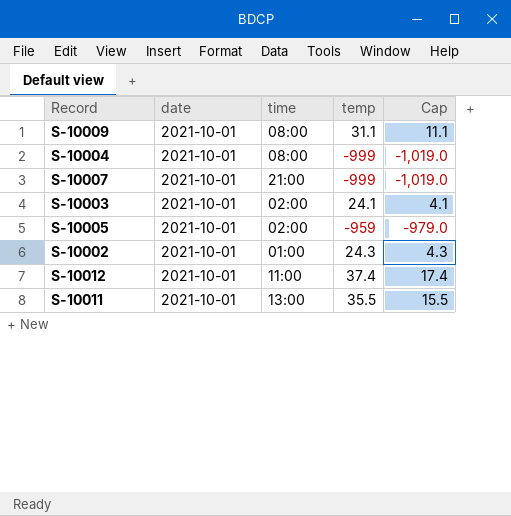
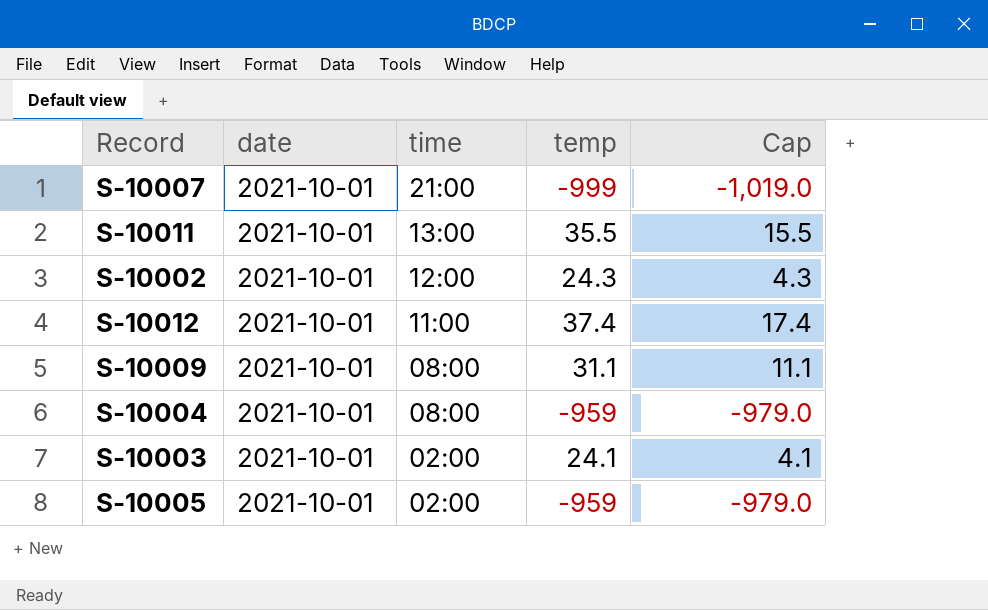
row order: none -> time descending
S-10002 | time: 01:00 -> 12:00
S-10004 | temp: -999 -> -959
S-10004 | Cap: -1,019.0 -> -979.0

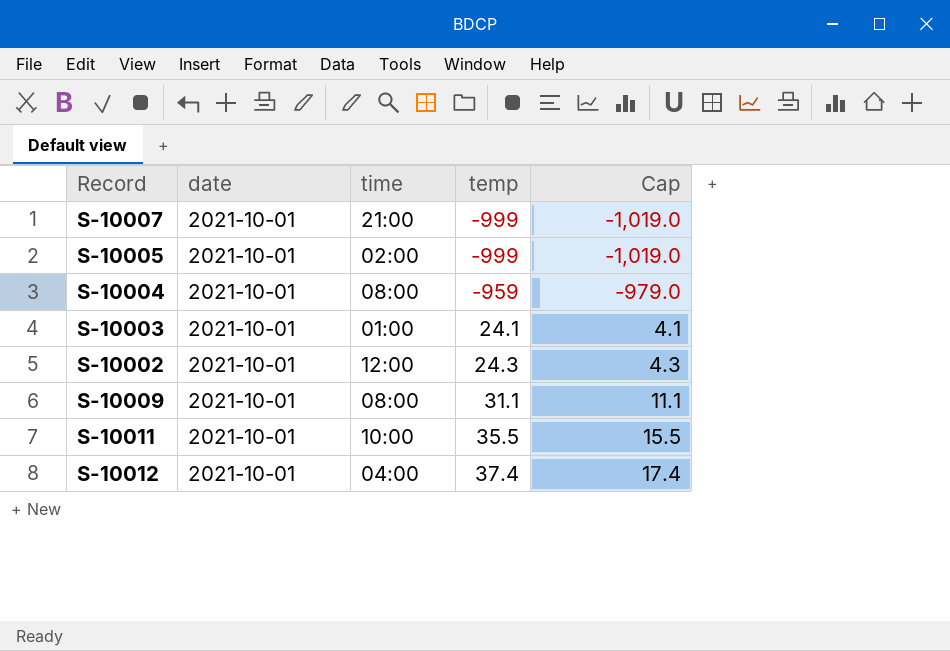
row order: time descending -> temp ascending
S-10005 | temp: -959 -> -999
S-10005 | Cap: -979.0 -> -1,019.0
S-10003 | time: 02:00 -> 01:00
S-10011 | time: 13:00 -> 10:00
S-10012 | time: 11:00 -> 04:00

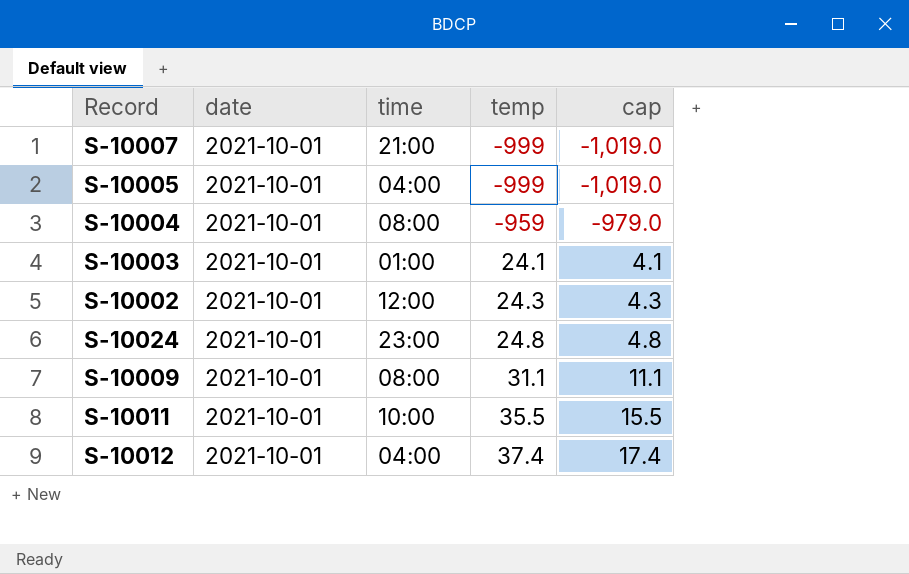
column name: Cap -> cap
S-10005 | time: 02:00 -> 04:00
row S-10024: none -> 2021-10-01 | 23:00 | 24.8 | 4.8

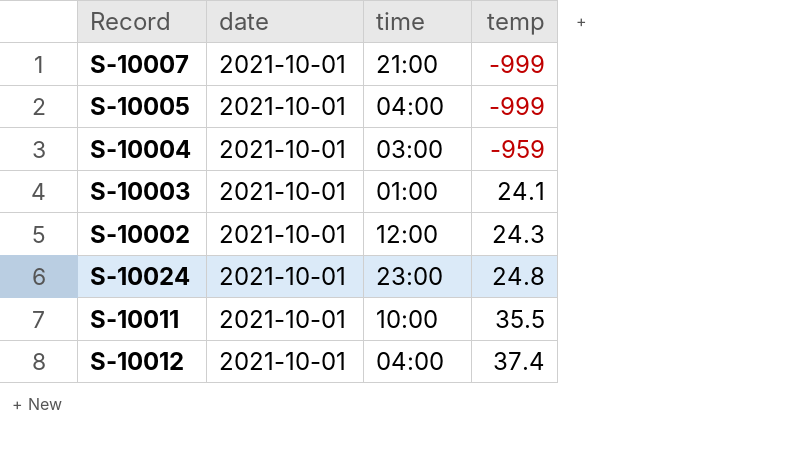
column cap | formula: [temp] - 20 -> none
row S-10009: 2021-10-01 | 08:00 | 31.1 | 11.1 -> none
S-10004 | time: 08:00 -> 03:00

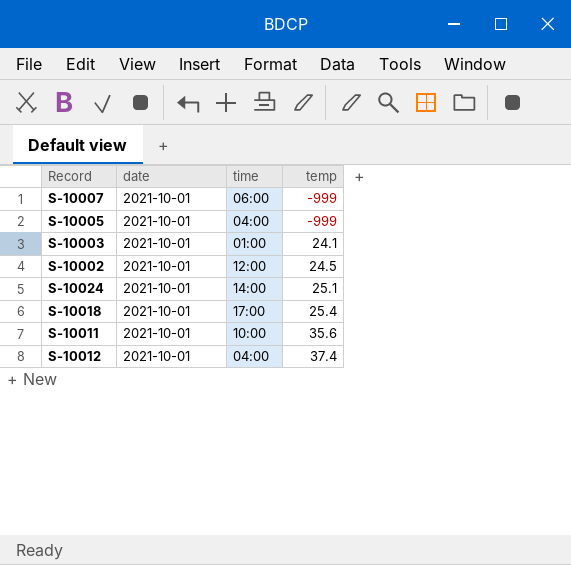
row S-10004: 2021-10-01 | 03:00 | -959 -> none
S-10007 | time: 21:00 -> 06:00
S-10002 | temp: 24.3 -> 24.5
S-10024 | time: 23:00 -> 14:00
S-10024 | temp: 24.8 -> 25.1
row S-10018: none -> 2021-10-01 | 17:00 | 25.4
S-10011 | temp: 35.5 -> 35.6

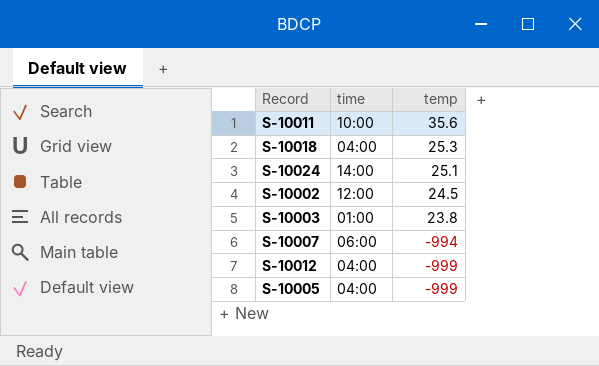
row order: temp ascending -> temp descending
column date | position: 2 -> none
S-10018 | time: 17:00 -> 04:00
S-10018 | temp: 25.4 -> 25.3
S-10003 | temp: 24.1 -> 23.8
S-10007 | temp: -999 -> -994
S-10012 | temp: 37.4 -> -999

